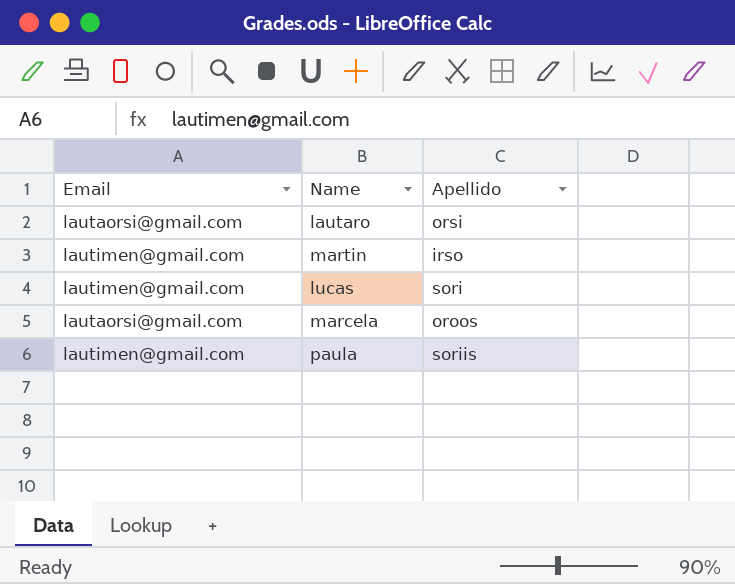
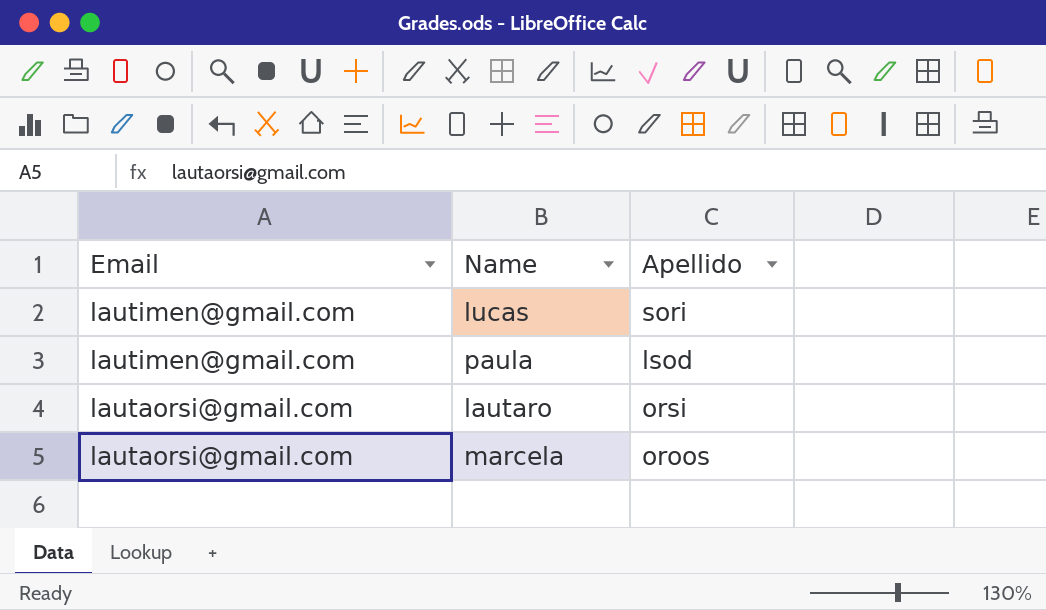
row order: none -> Email descending
row martin: lautimen@gmail.com | irso -> none
paula | Apellido: soriis -> lsod

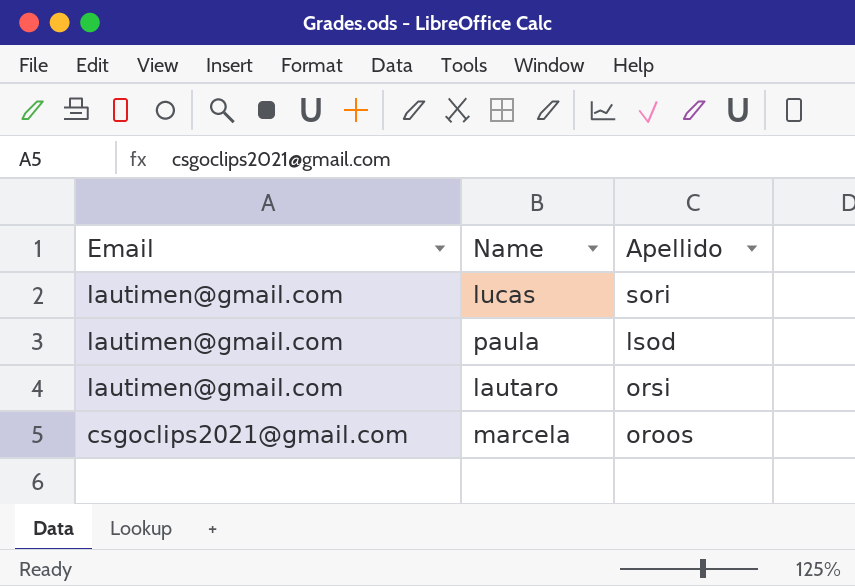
lautaro | Email: lautaorsi@gmail.com -> lautimen@gmail.com
marcela | Email: lautaorsi@gmail.com -> csgoclips2021@gmail.com

